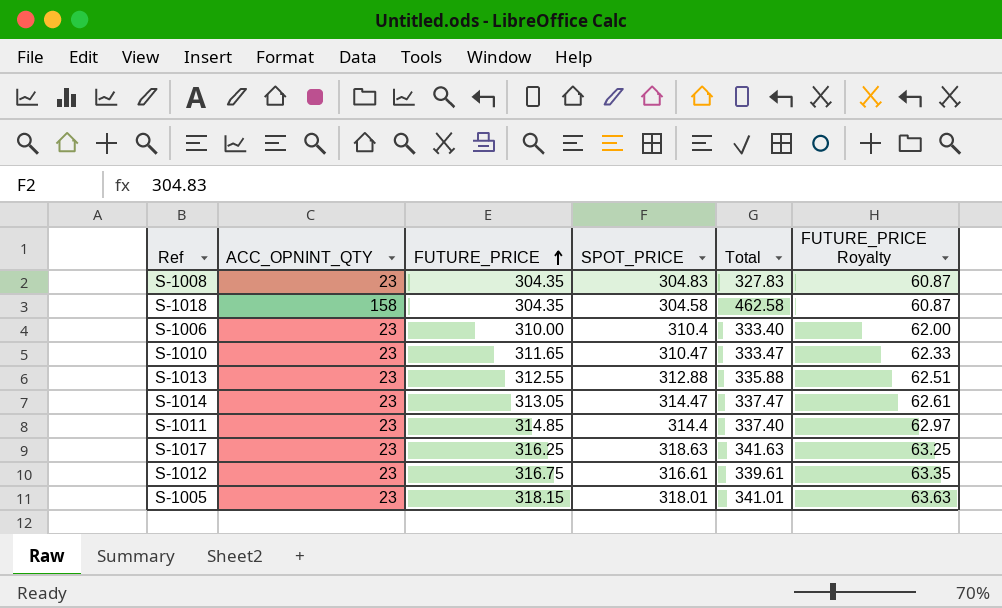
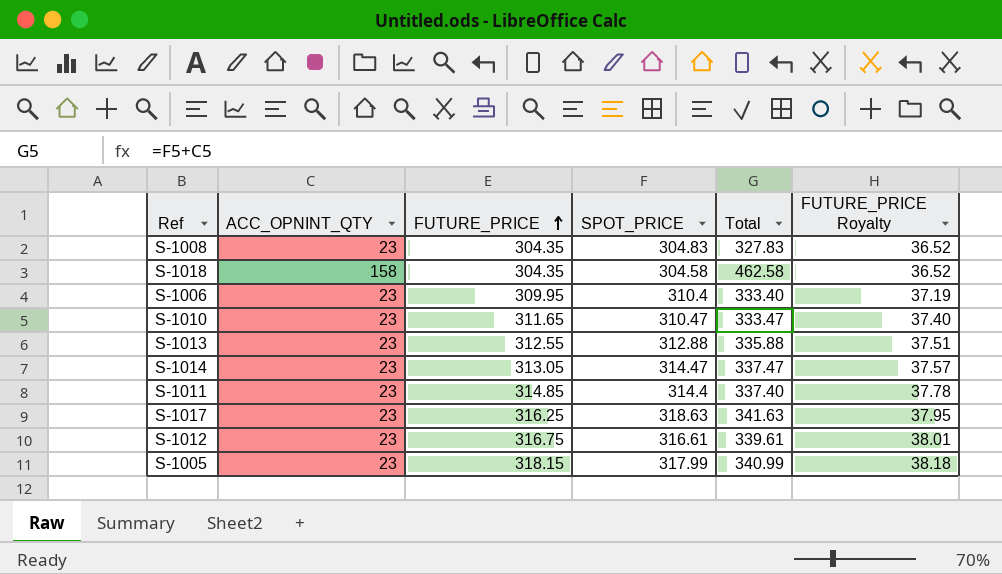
column FUTURE_PRICE Royalty | formula: [FUTURE_PRICE] * 0.2 -> [FUTURE_PRICE] * 0.12
S-1006 | FUTURE_PRICE: 310.00 -> 309.95
S-1005 | SPOT_PRICE: 318.01 -> 317.99
S-1005 | Total: 341.01 -> 340.99

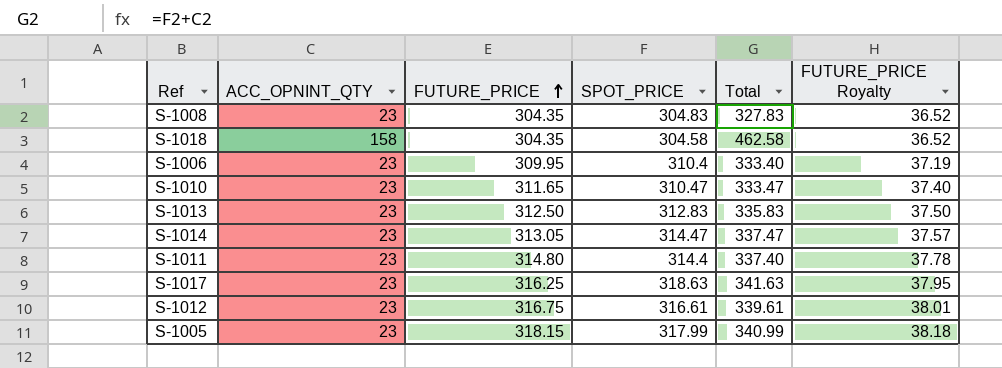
S-1013 | FUTURE_PRICE: 312.55 -> 312.50
S-1013 | SPOT_PRICE: 312.88 -> 312.83
S-1013 | Total: 335.88 -> 335.83
S-1013 | FUTURE_PRICE Royalty: 37.51 -> 37.50
S-1011 | FUTURE_PRICE: 314.85 -> 314.80

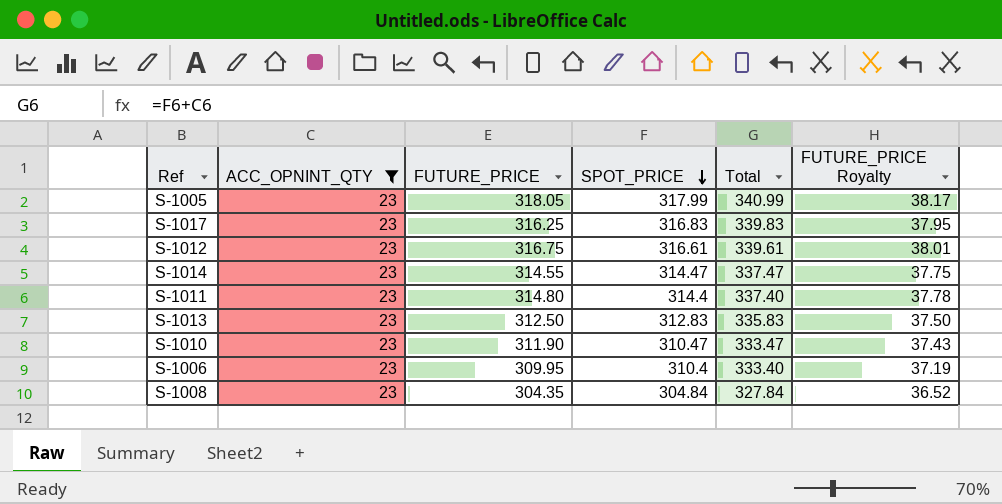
filter: none -> ACC_OPNINT_QTY = 23
row order: FUTURE_PRICE ascending -> SPOT_PRICE descending
S-1005 | FUTURE_PRICE: 318.15 -> 318.05
S-1005 | FUTURE_PRICE Royalty: 38.18 -> 38.17
S-1017 | SPOT_PRICE: 318.63 -> 316.83
S-1017 | Total: 341.63 -> 339.83
S-1014 | FUTURE_PRICE: 313.05 -> 314.55
S-1014 | FUTURE_PRICE Royalty: 37.57 -> 37.75
S-1010 | FUTURE_PRICE: 311.65 -> 311.90
S-1010 | FUTURE_PRICE Royalty: 37.40 -> 37.43
S-1008 | SPOT_PRICE: 304.83 -> 304.84
S-1008 | Total: 327.83 -> 327.84

